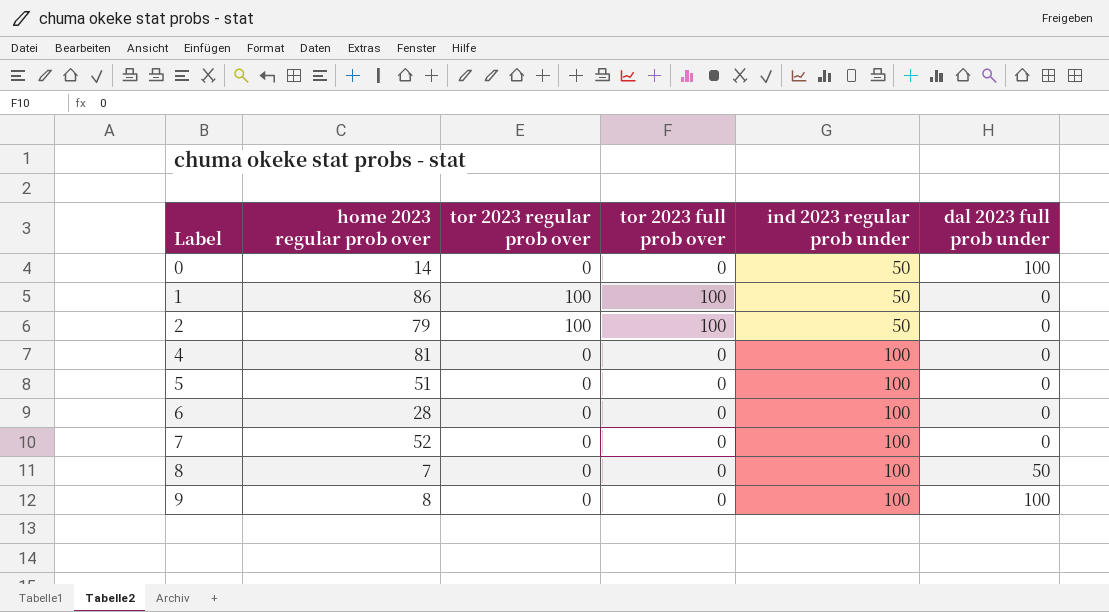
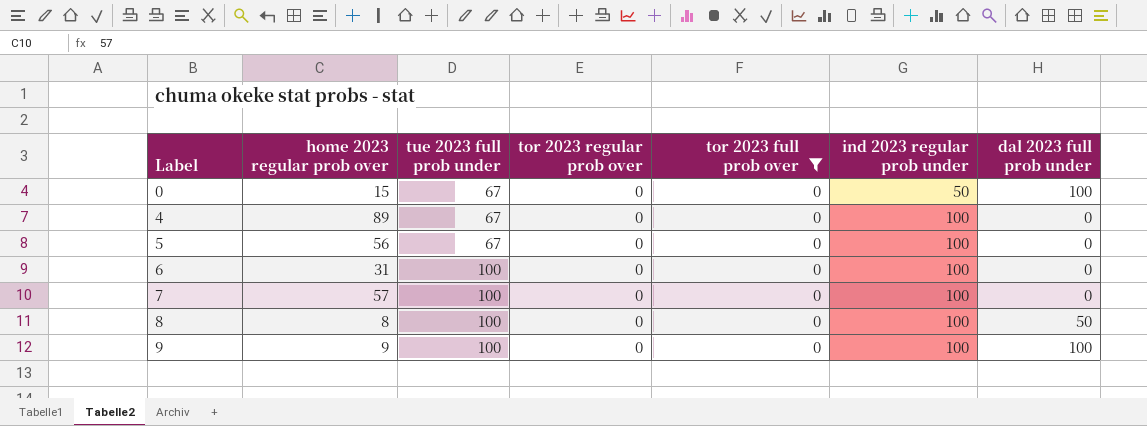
filter: none -> tor 2023 full prob over = 0
column tue 2023 full prob under | position: none -> 3
0 | home 2023 regular prob over: 14 -> 15
4 | home 2023 regular prob over: 81 -> 89
5 | home 2023 regular prob over: 51 -> 56
6 | home 2023 regular prob over: 28 -> 31
7 | home 2023 regular prob over: 52 -> 57
8 | home 2023 regular prob over: 7 -> 8
9 | home 2023 regular prob over: 8 -> 9

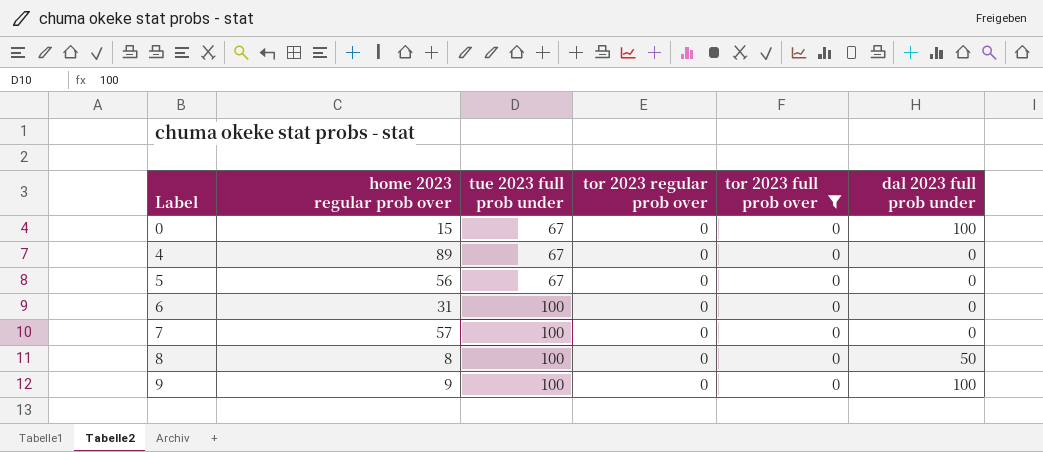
column ind 2023 regular prob under | position: 6 -> none

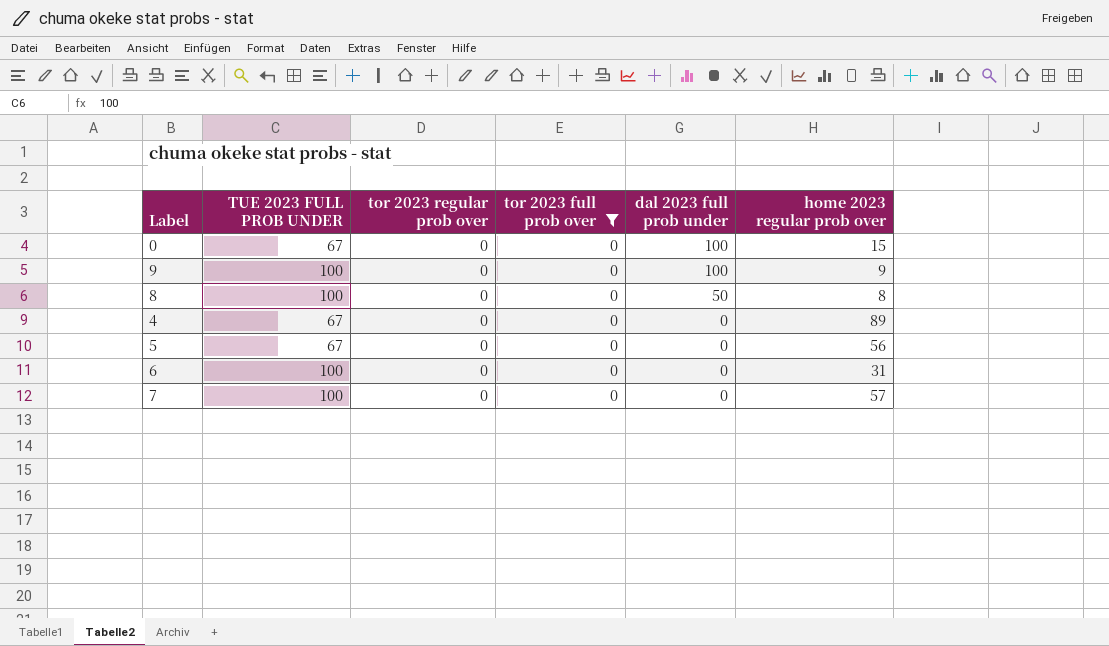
row order: Label ascending -> dal 2023 full prob under descending
column name: tue 2023 full prob under -> TUE 2023 FULL PROB UNDER
column home 2023 regular prob over | position: 2 -> 6

